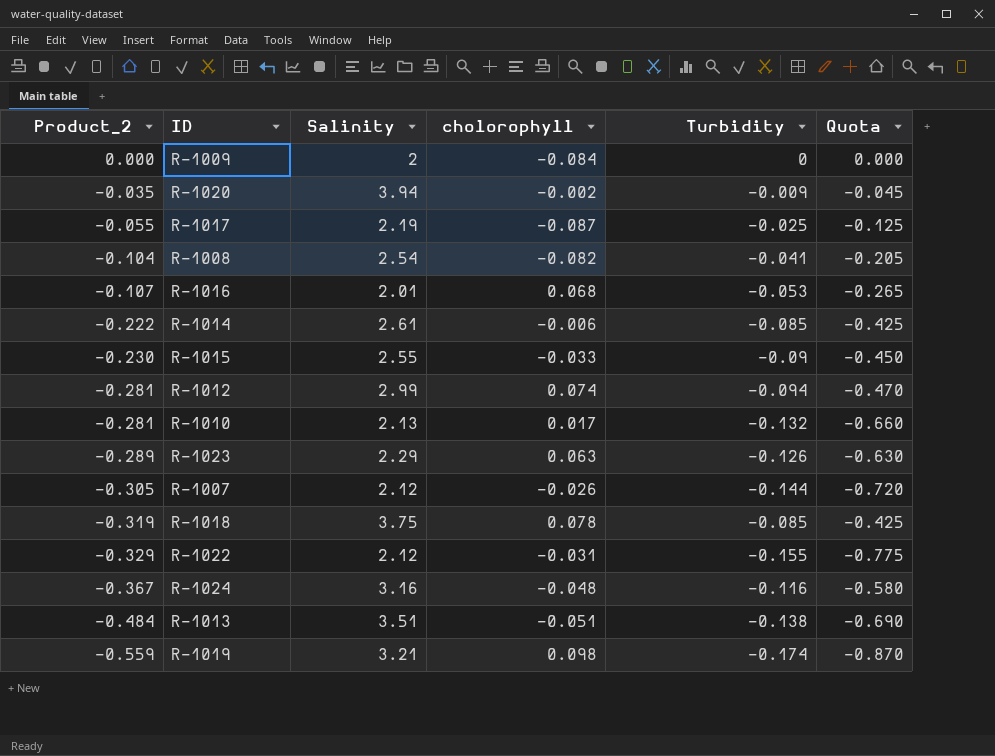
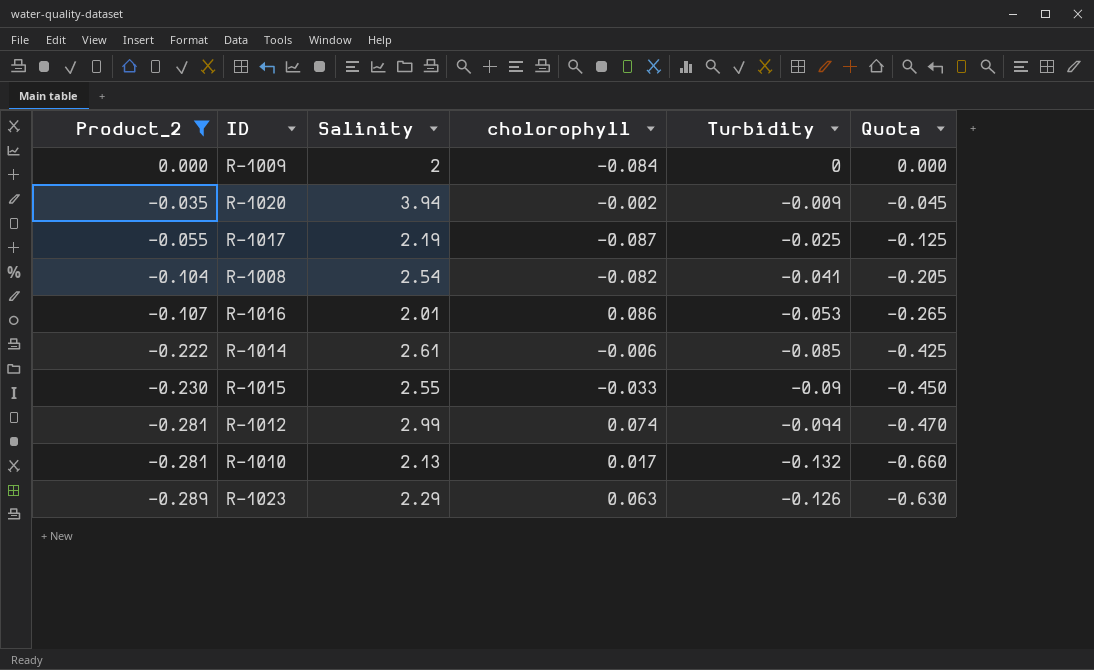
filter: none -> Product_2 >= -0.289
R-1016 | cholorophyll: 0.068 -> 0.086

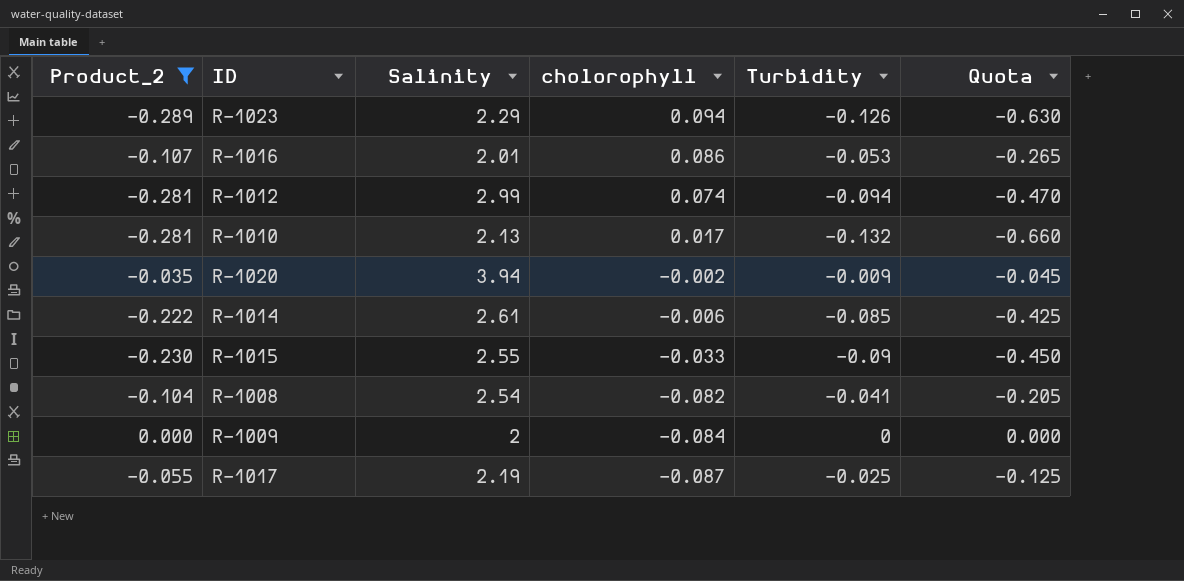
row order: Product_2 descending -> cholorophyll descending
R-1023 | cholorophyll: 0.063 -> 0.094

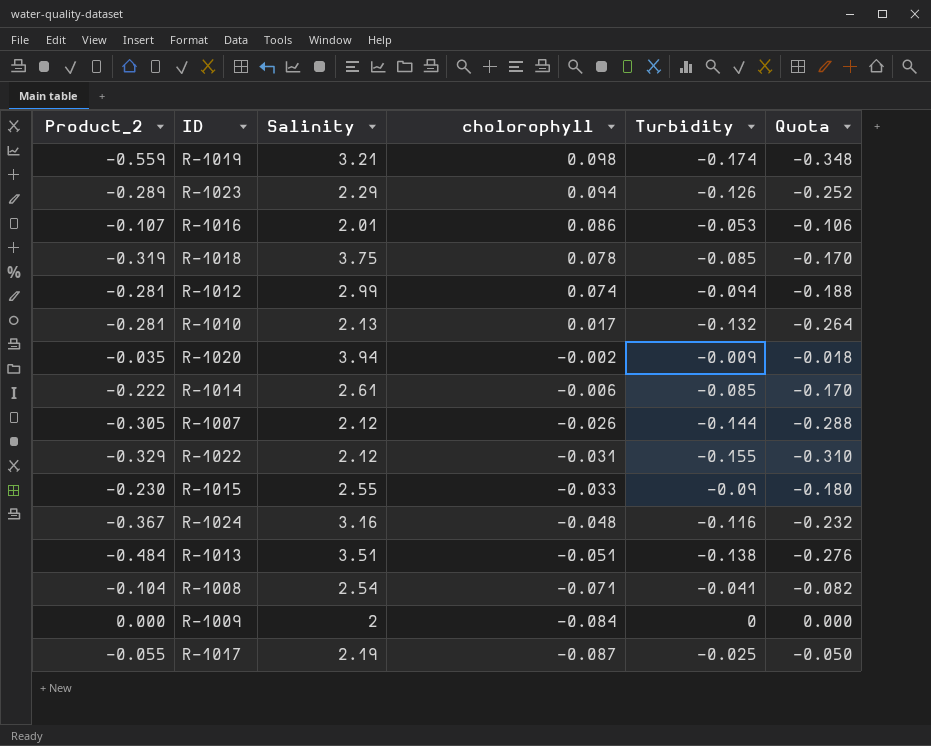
filter: Product_2 >= -0.289 -> none
column Quota | formula: [Turbidity] * 5 -> [Turbidity] * 2
R-1008 | cholorophyll: -0.082 -> -0.071

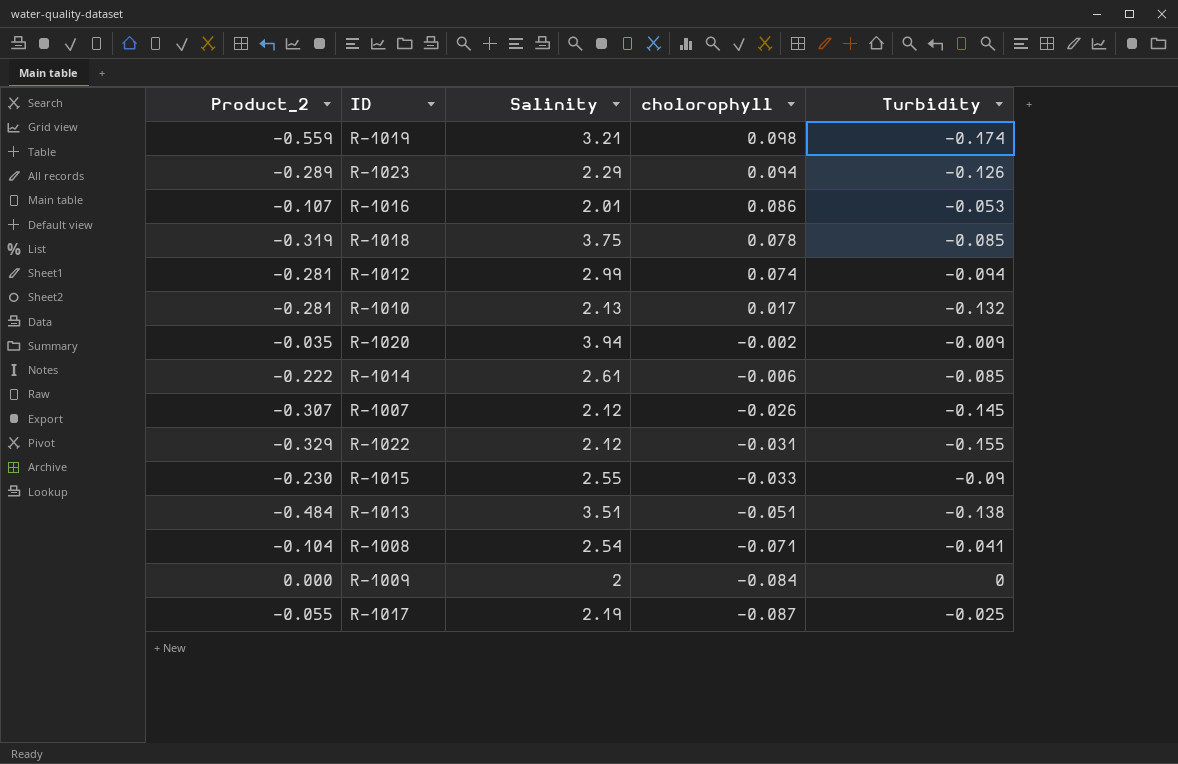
column Quota | formula: [Turbidity] * 2 -> none
row R-1024: -0.367 | 3.16 | -0.048 | -0.116 | -0.232 -> none
R-1007 | Product_2: -0.305 -> -0.307
R-1007 | Turbidity: -0.144 -> -0.145

